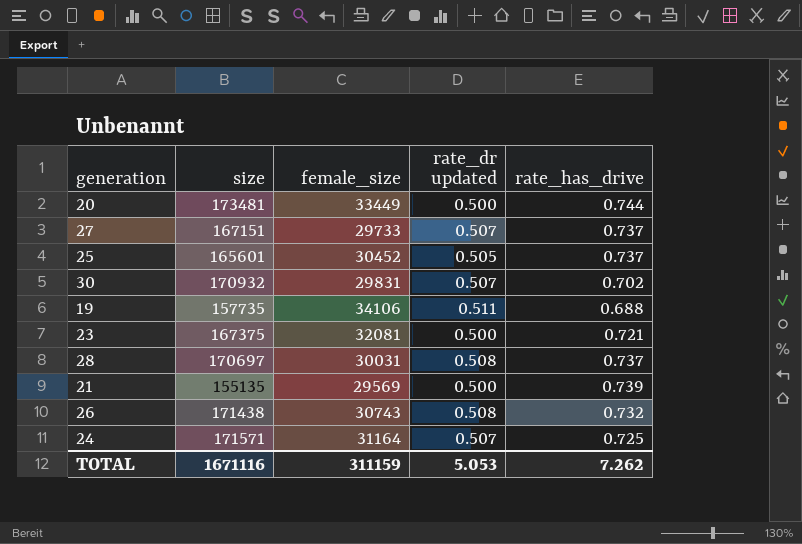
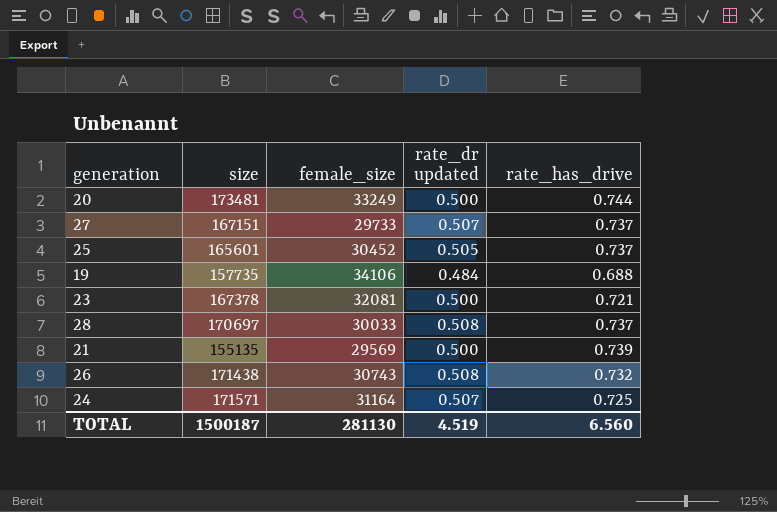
row 30: 170932 | 29831 | 0.507 | 0.702 -> none
20 | female_size: 33449 -> 33249
19 | rate_dr updated: 0.511 -> 0.484
23 | size: 167375 -> 167378
28 | female_size: 30031 -> 30033
TOTAL | size: 1671116 -> 1500187
TOTAL | female_size: 311159 -> 281130
TOTAL | rate_dr updated: 5.053 -> 4.519
TOTAL | rate_has_drive: 7.262 -> 6.560

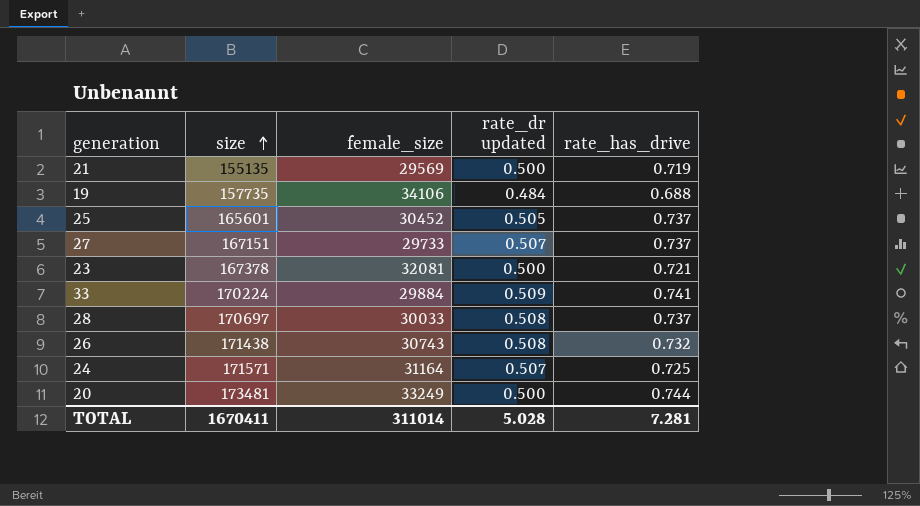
row order: none -> size ascending
21 | rate_has_drive: 0.739 -> 0.719
row 33: none -> 170224 | 29884 | 0.509 | 0.741
TOTAL | size: 1500187 -> 1670411
TOTAL | female_size: 281130 -> 311014
TOTAL | rate_dr updated: 4.519 -> 5.028
TOTAL | rate_has_drive: 6.560 -> 7.281

